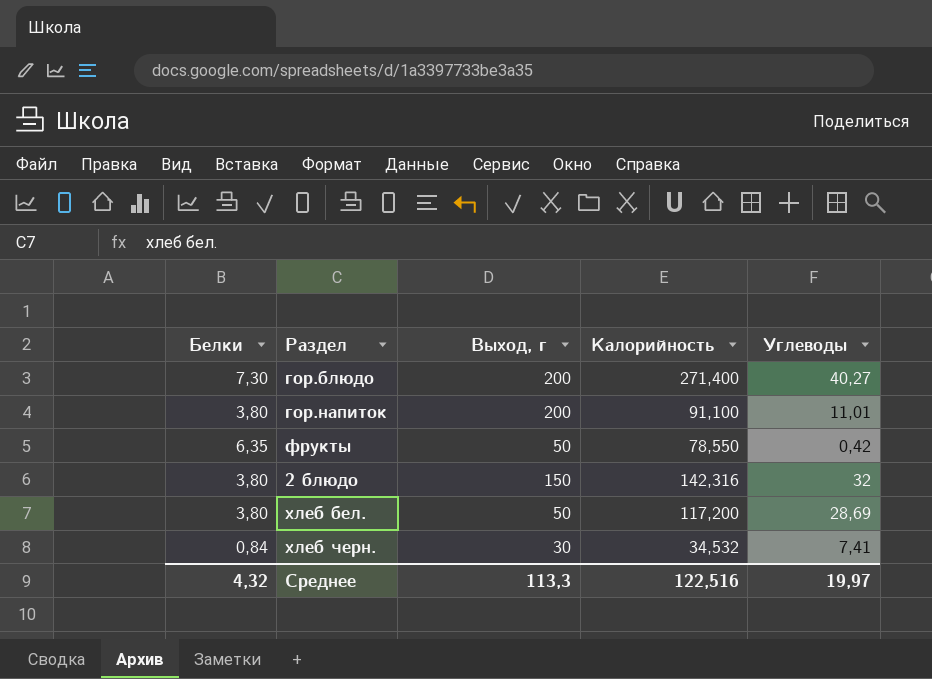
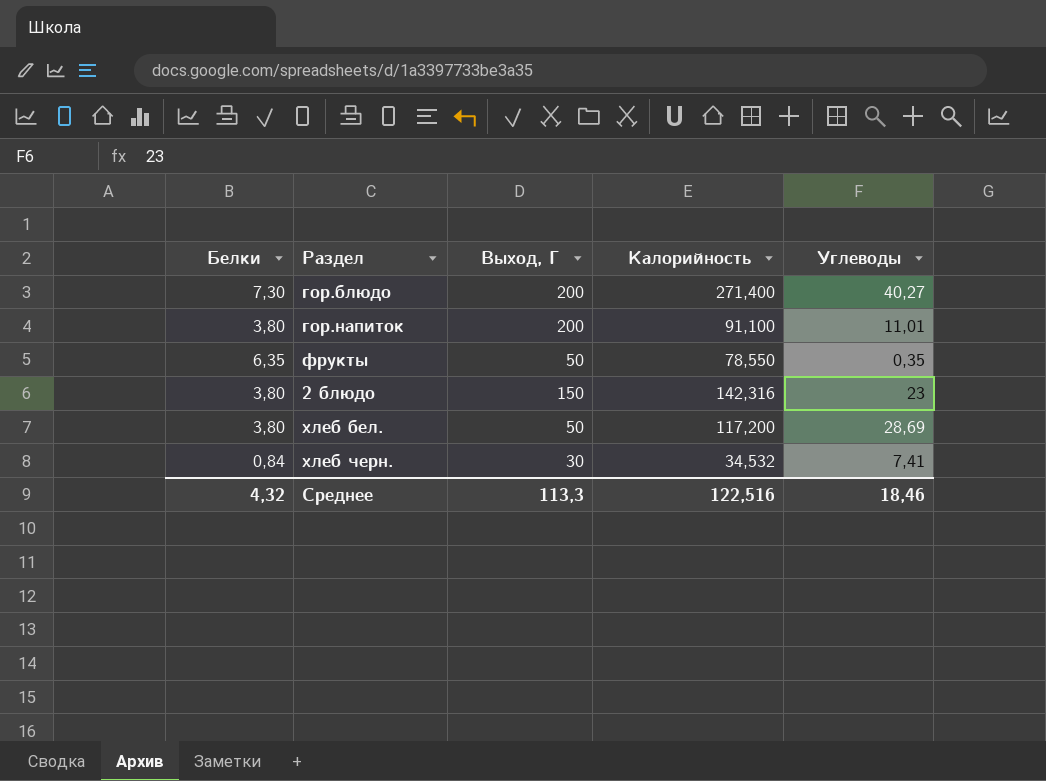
column name: Выход, г -> Выход, Г
фрукты | Углеводы: 0,42 -> 0,35
2 блюдо | Углеводы: 32 -> 23
Среднее | Углеводы: 19,97 -> 18,46

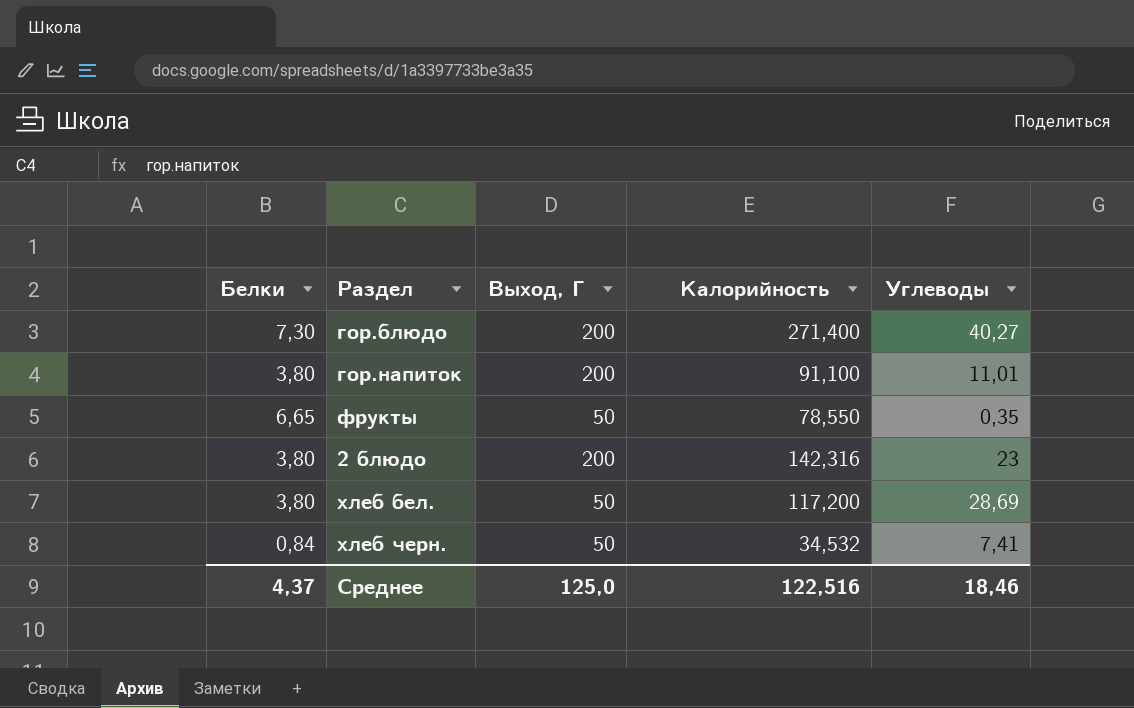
фрукты | Белки: 6,35 -> 6,65
2 блюдо | Выход, Г: 150 -> 200
хлеб черн. | Выход, Г: 30 -> 50
Среднее | Белки: 4,32 -> 4,37
Среднее | Выход, Г: 113,3 -> 125,0

